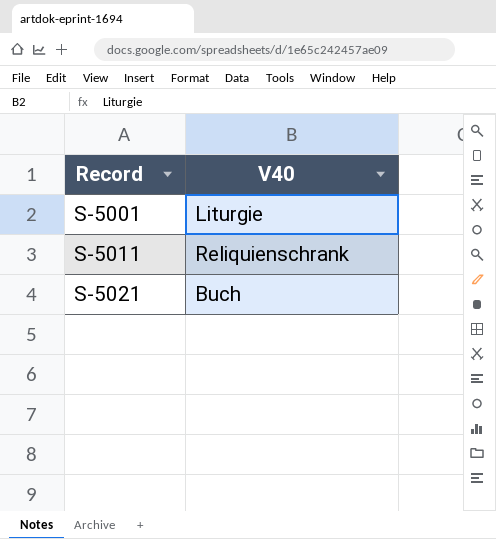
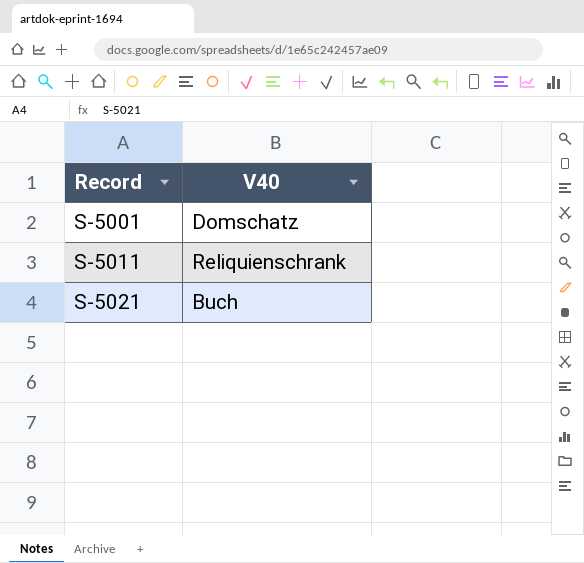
S-5001 | V40: Liturgie -> Domschatz

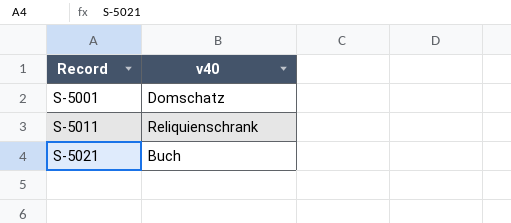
column name: V40 -> v40

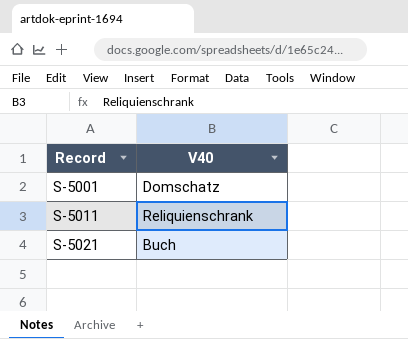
column name: v40 -> V40

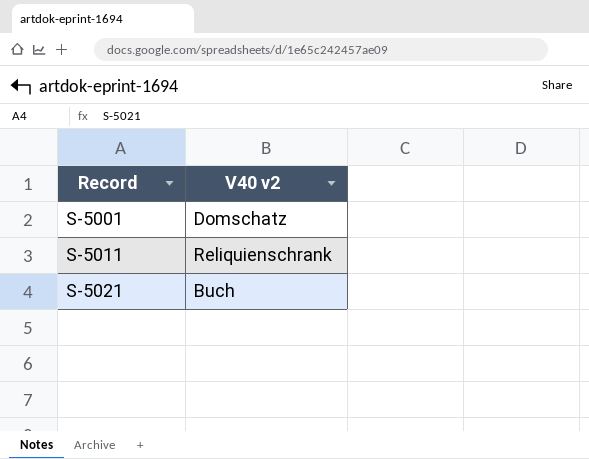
column name: V40 -> V40 v2

